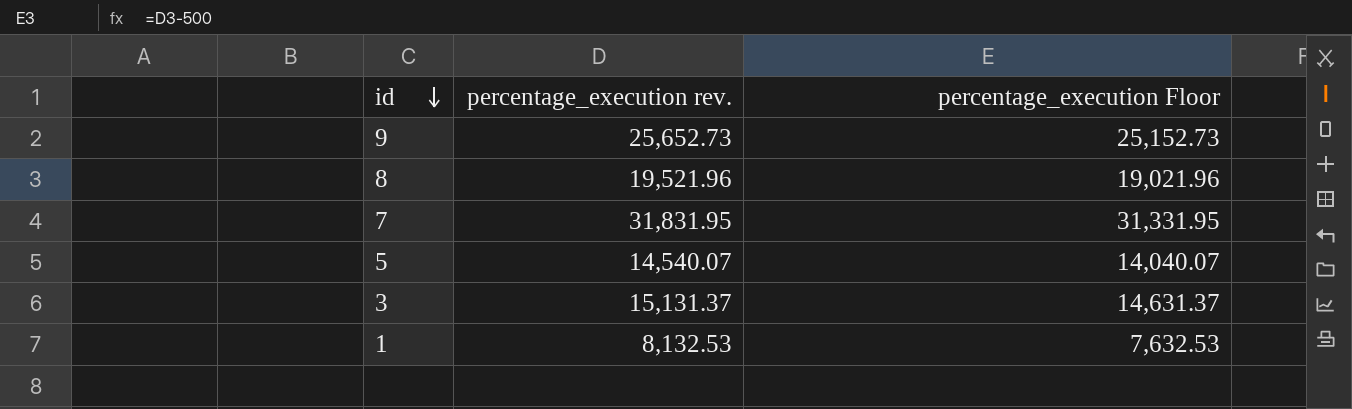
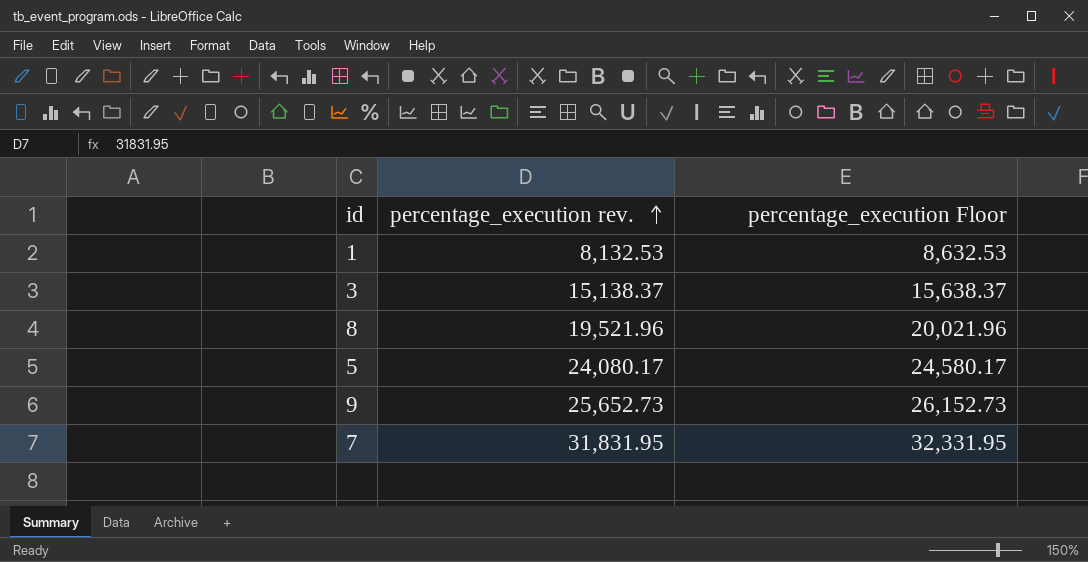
row order: id descending -> percentage_execution rev. ascending
column percentage_execution Floor | formula: [percentage_execution rev.] - 500 -> [percentage_execution rev.] + 500
3 | percentage_execution rev.: 15,131.37 -> 15,138.37
5 | percentage_execution rev.: 14,540.07 -> 24,080.17

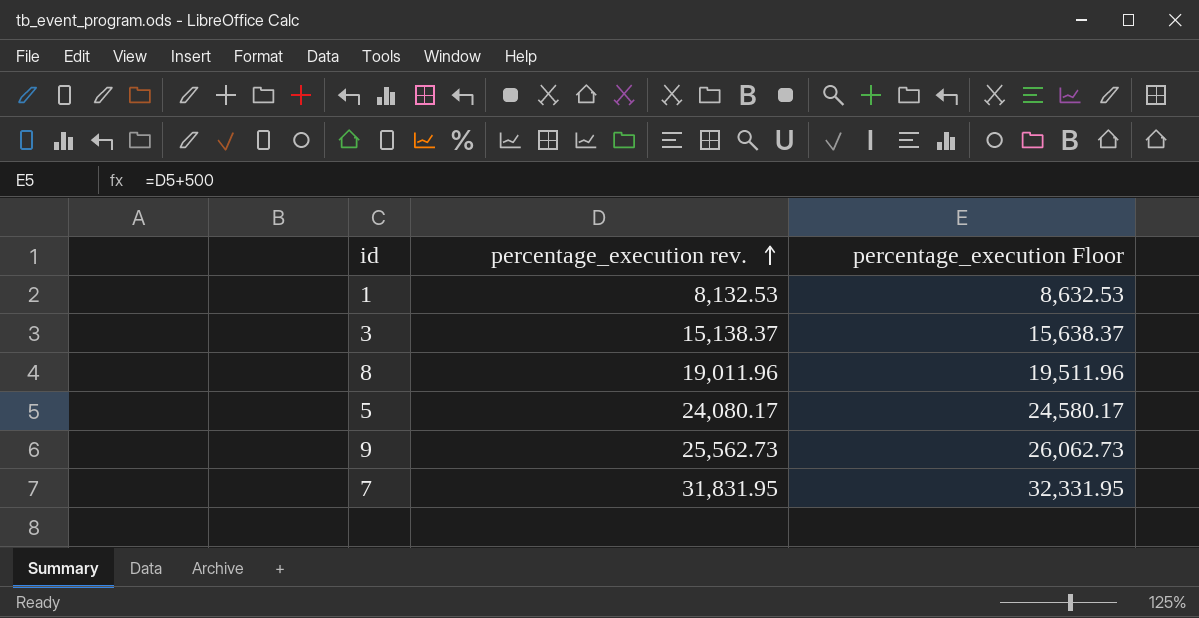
8 | percentage_execution rev.: 19,521.96 -> 19,011.96
8 | percentage_execution Floor: 20,021.96 -> 19,511.96
9 | percentage_execution rev.: 25,652.73 -> 25,562.73
9 | percentage_execution Floor: 26,152.73 -> 26,062.73

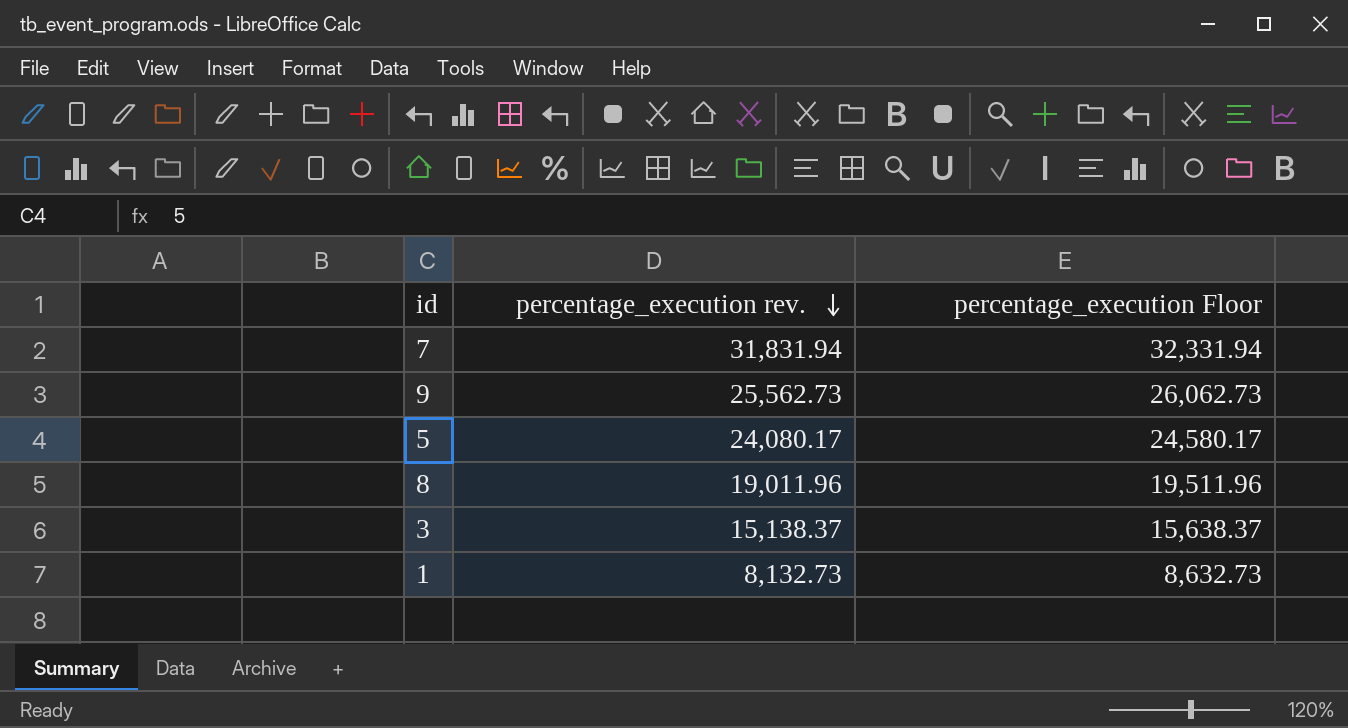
row order: percentage_execution rev. ascending -> percentage_execution rev. descending
7 | percentage_execution rev.: 31,831.95 -> 31,831.94
7 | percentage_execution Floor: 32,331.95 -> 32,331.94
1 | percentage_execution rev.: 8,132.53 -> 8,132.73
1 | percentage_execution Floor: 8,632.53 -> 8,632.73

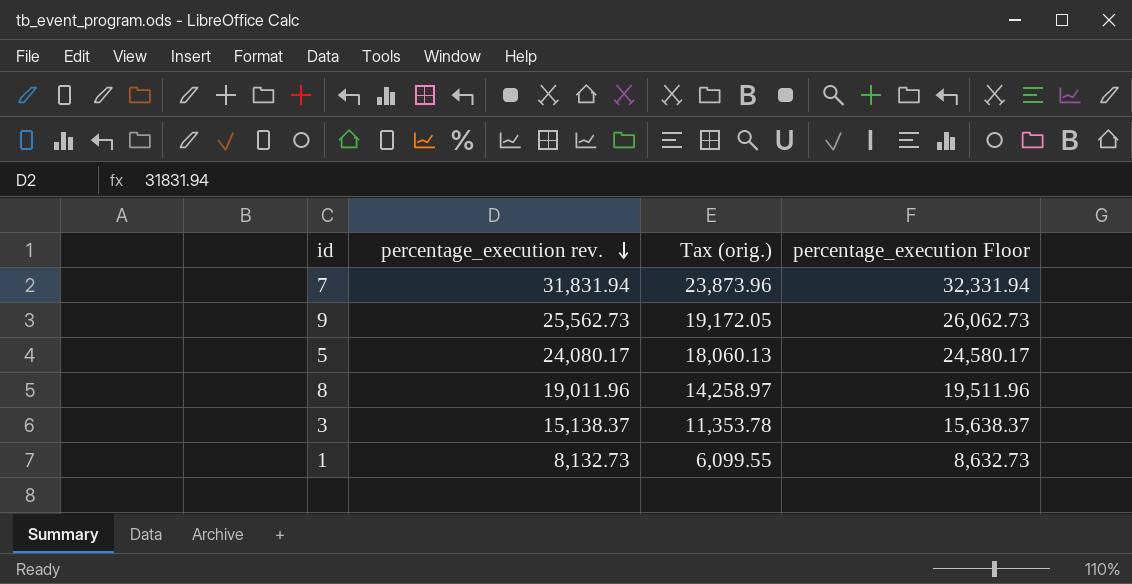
column Tax (orig.) | formula: none -> [percentage_execution rev.] * 0.75

